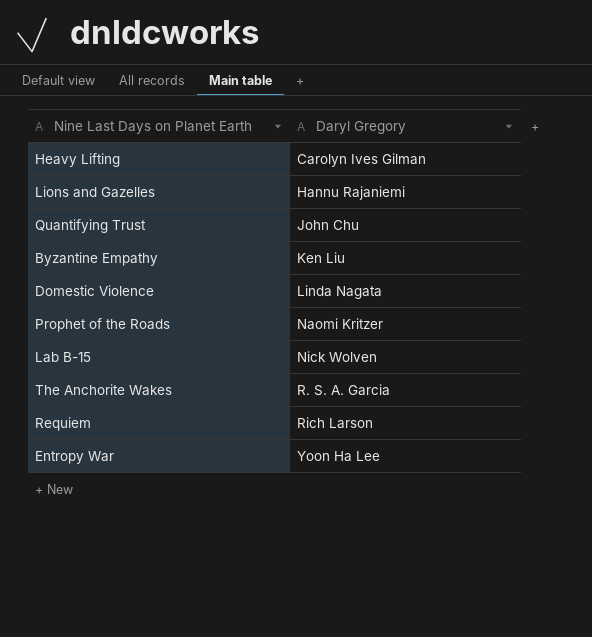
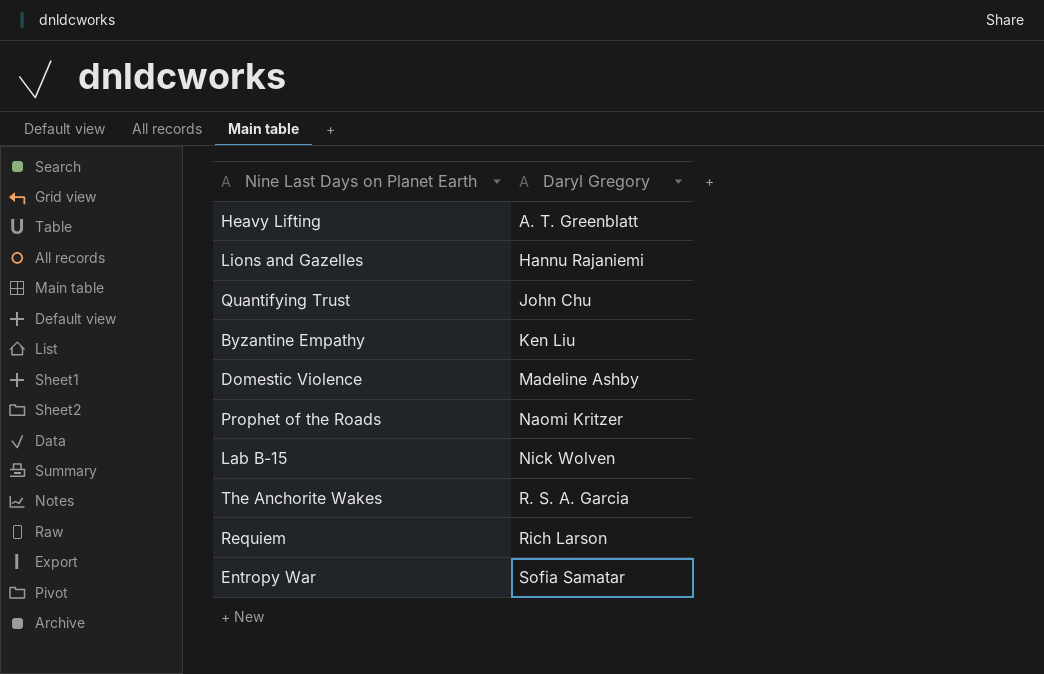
Heavy Lifting | Daryl Gregory: Carolyn Ives Gilman -> A. T. Greenblatt
Domestic Violence | Daryl Gregory: Linda Nagata -> Madeline Ashby
Entropy War | Daryl Gregory: Yoon Ha Lee -> Sofia Samatar

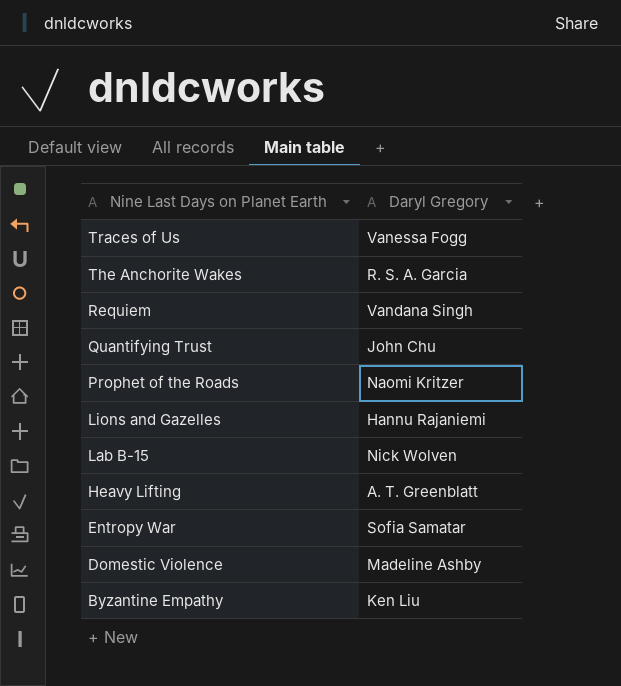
row order: Daryl Gregory ascending -> Nine Last Days on Planet Earth descending
row Traces of Us: none -> Vanessa Fogg
Requiem | Daryl Gregory: Rich Larson -> Vandana Singh

